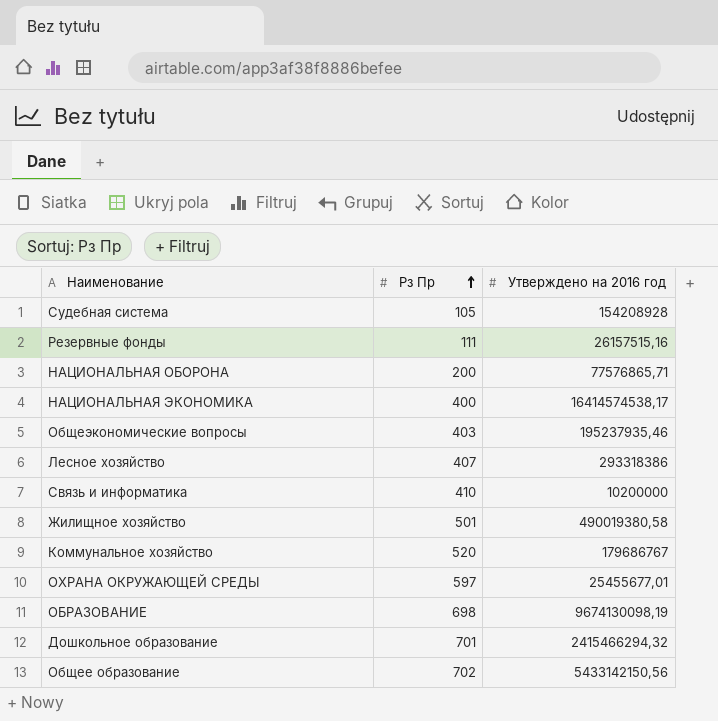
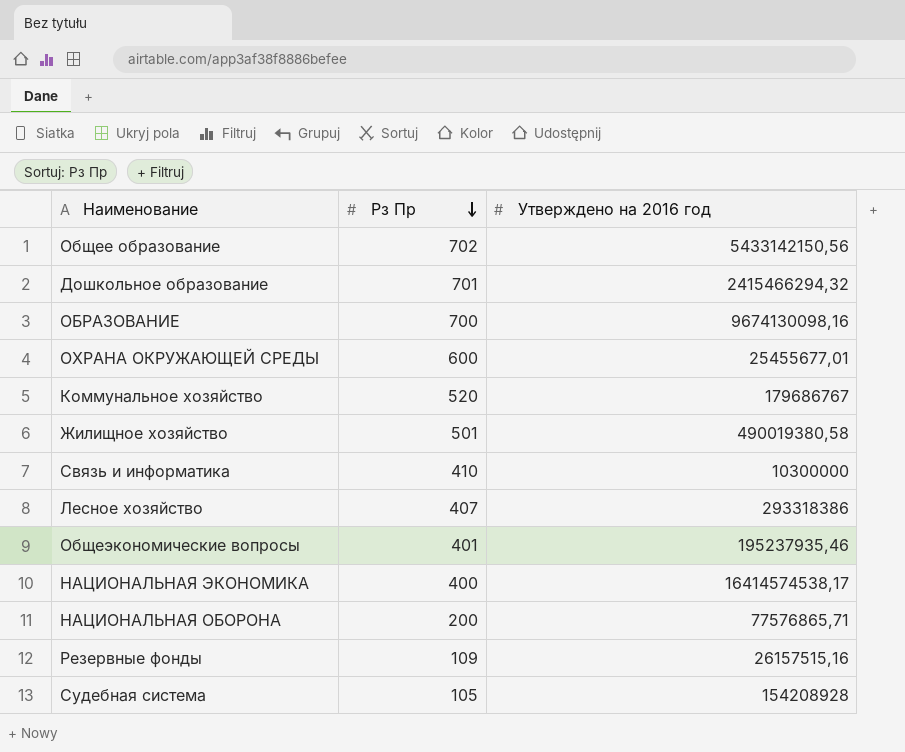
row order: Рз Пр ascending -> Рз Пр descending
ОБРАЗОВАНИЕ | Рз Пр: 698 -> 700
ОБРАЗОВАНИЕ | Утверждено на 2016 год: 9674130098,19 -> 9674130098,16
ОХРАНА ОКРУЖАЮЩЕЙ СРЕДЫ | Рз Пр: 597 -> 600
Связь и информатика | Утверждено на 2016 год: 10200000 -> 10300000
Общеэкономические вопросы | Рз Пр: 403 -> 401
Резервные фонды | Рз Пр: 111 -> 109

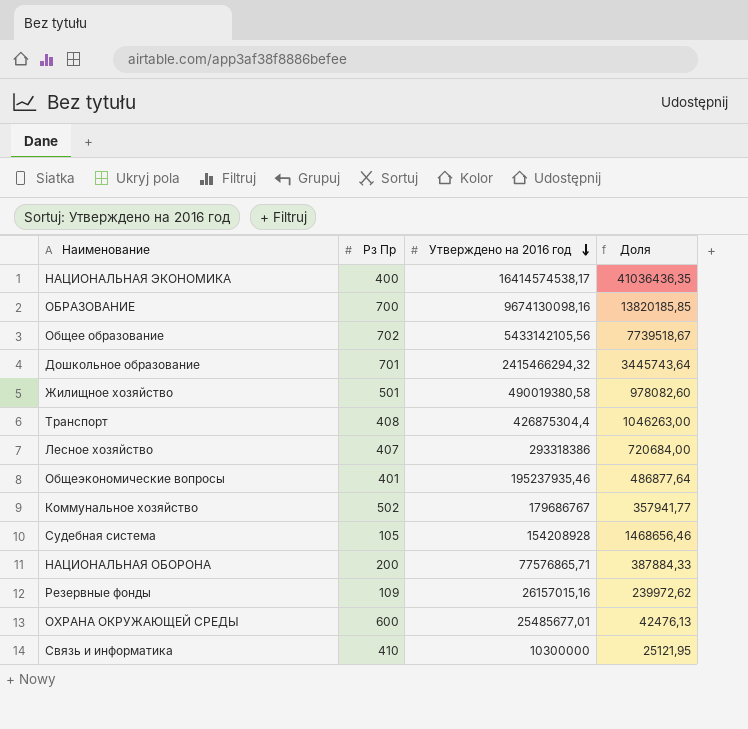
row order: Рз Пр descending -> Утверждено на 2016 год descending
column Доля | formula: none -> [Утверждено на 2016 год] / [Рз Пр]
Общее образование | Утверждено на 2016 год: 5433142150,56 -> 5433142105,56
row Транспорт: none -> 408 | 426875304,4 | 1046263,00
Коммунальное хозяйство | Рз Пр: 520 -> 502
Резервные фонды | Утверждено на 2016 год: 26157515,16 -> 26157015,16
ОХРАНА ОКРУЖАЮЩЕЙ СРЕДЫ | Утверждено на 2016 год: 25455677,01 -> 25485677,01

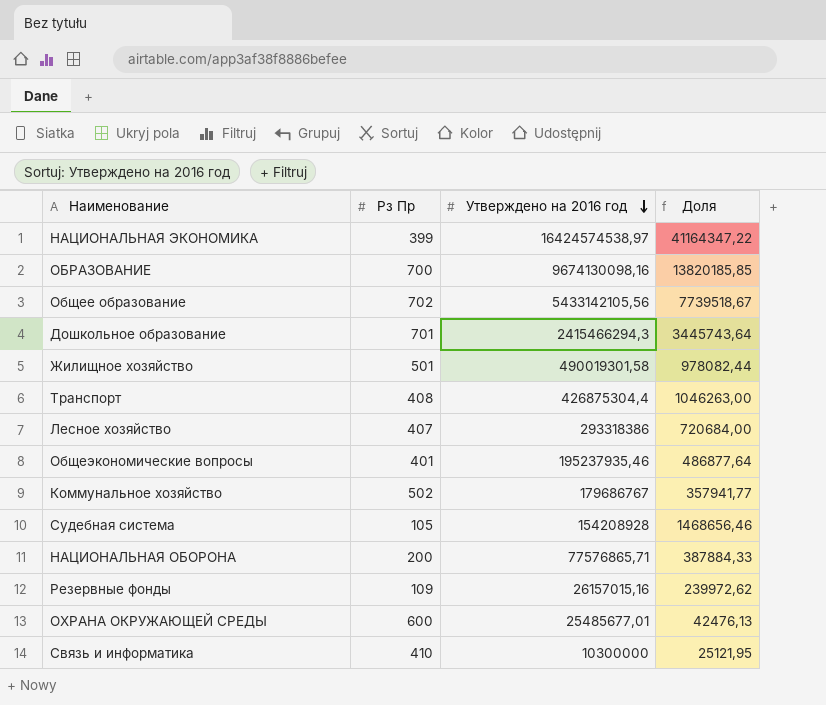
НАЦИОНАЛЬНАЯ ЭКОНОМИКА | Рз Пр: 400 -> 399
НАЦИОНАЛЬНАЯ ЭКОНОМИКА | Утверждено на 2016 год: 16414574538,17 -> 16424574538,97
НАЦИОНАЛЬНАЯ ЭКОНОМИКА | Доля: 41036436,35 -> 41164347,22
Дошкольное образование | Утверждено на 2016 год: 2415466294,32 -> 2415466294,3
Жилищное хозяйство | Утверждено на 2016 год: 490019380,58 -> 490019301,58
Жилищное хозяйство | Доля: 978082,60 -> 978082,44

